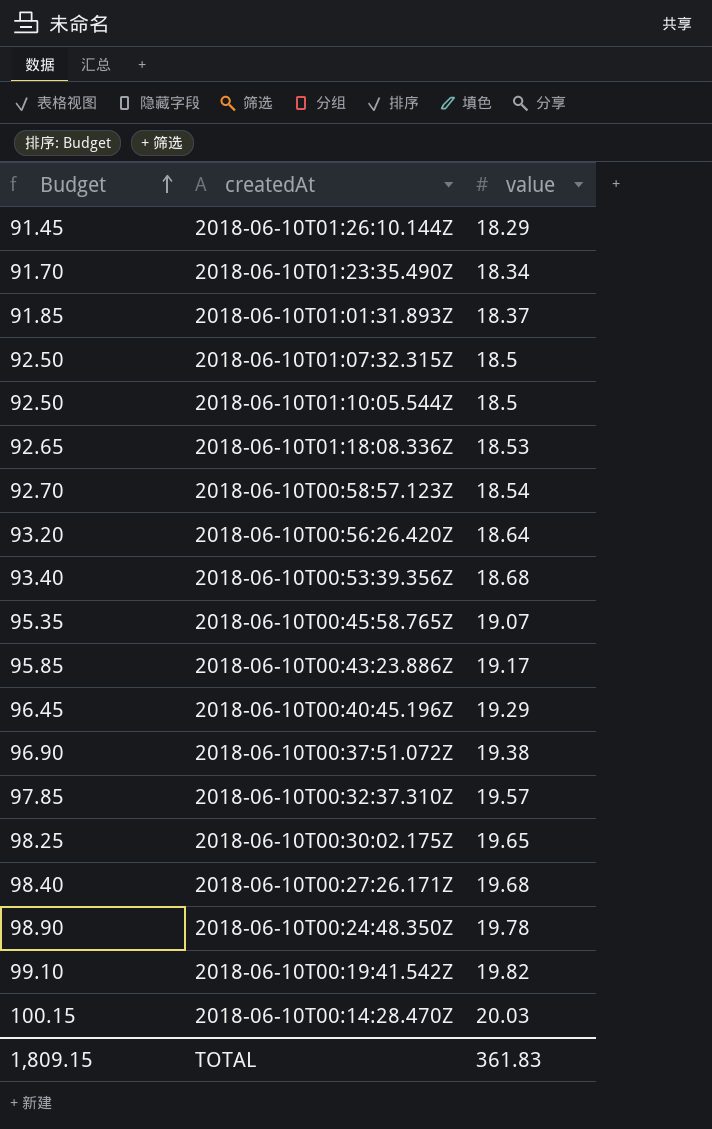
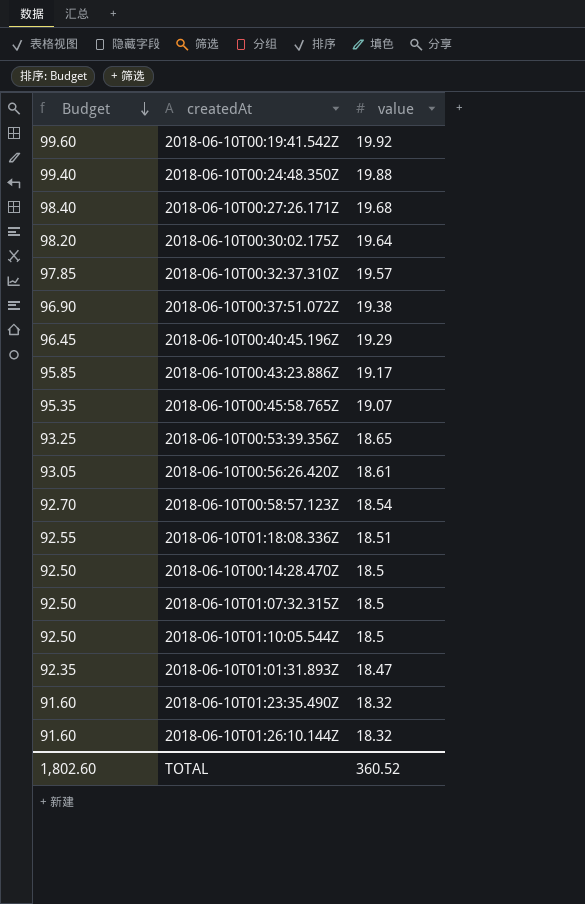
row order: Budget ascending -> Budget descending
2018-06-10T00:19:41.542Z | Budget: 99.10 -> 99.60
2018-06-10T00:19:41.542Z | value: 19.82 -> 19.92
2018-06-10T00:24:48.350Z | Budget: 98.90 -> 99.40
2018-06-10T00:24:48.350Z | value: 19.78 -> 19.88
2018-06-10T00:30:02.175Z | Budget: 98.25 -> 98.20
2018-06-10T00:30:02.175Z | value: 19.65 -> 19.64
2018-06-10T00:53:39.356Z | Budget: 93.40 -> 93.25
2018-06-10T00:53:39.356Z | value: 18.68 -> 18.65
2018-06-10T00:56:26.420Z | Budget: 93.20 -> 93.05
2018-06-10T00:56:26.420Z | value: 18.64 -> 18.61
2018-06-10T01:18:08.336Z | Budget: 92.65 -> 92.55
2018-06-10T01:18:08.336Z | value: 18.53 -> 18.51
2018-06-10T00:14:28.470Z | Budget: 100.15 -> 92.50
2018-06-10T00:14:28.470Z | value: 20.03 -> 18.5
2018-06-10T01:01:31.893Z | Budget: 91.85 -> 92.35
2018-06-10T01:01:31.893Z | value: 18.37 -> 18.47
2018-06-10T01:23:35.490Z | Budget: 91.70 -> 91.60
2018-06-10T01:23:35.490Z | value: 18.34 -> 18.32
2018-06-10T01:26:10.144Z | Budget: 91.45 -> 91.60
2018-06-10T01:26:10.144Z | value: 18.29 -> 18.32
TOTAL | Budget: 1,809.15 -> 1,802.60
TOTAL | value: 361.83 -> 360.52

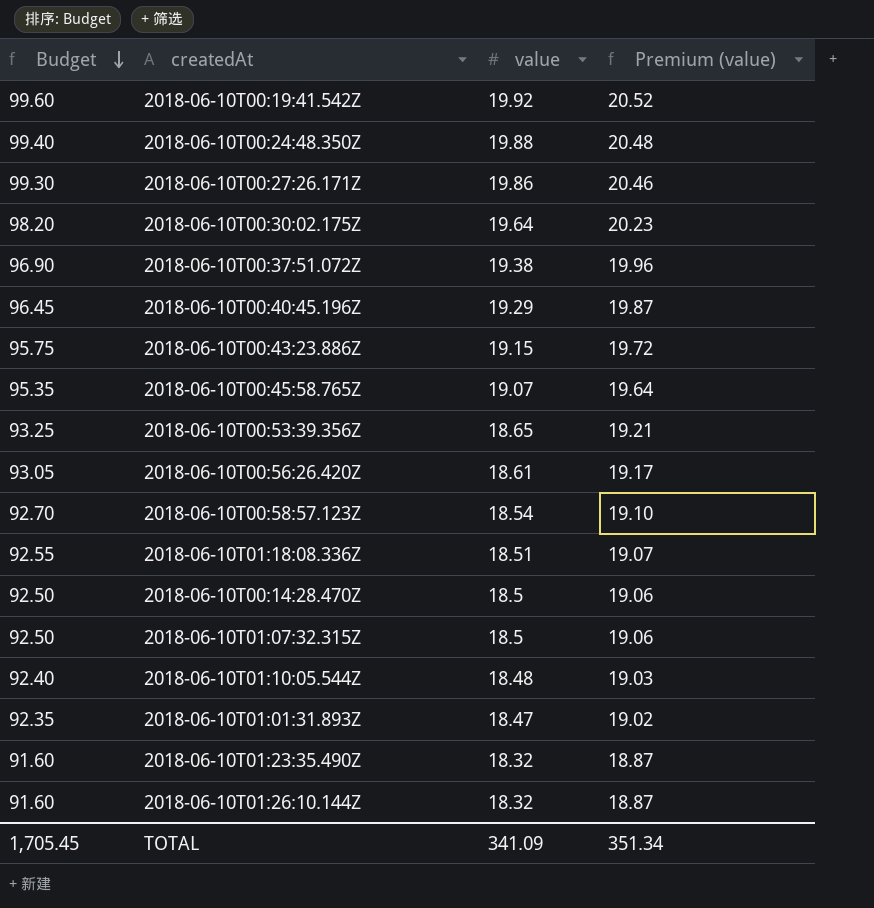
column Premium (value) | formula: none -> [value] * 1.03
row 2018-06-10T00:32:37.310Z: 97.85 | 19.57 -> none
2018-06-10T00:27:26.171Z | Budget: 98.40 -> 99.30
2018-06-10T00:27:26.171Z | value: 19.68 -> 19.86
2018-06-10T00:43:23.886Z | Budget: 95.85 -> 95.75
2018-06-10T00:43:23.886Z | value: 19.17 -> 19.15
2018-06-10T01:10:05.544Z | Budget: 92.50 -> 92.40
2018-06-10T01:10:05.544Z | value: 18.5 -> 18.48
TOTAL | Budget: 1,802.60 -> 1,705.45
TOTAL | value: 360.52 -> 341.09

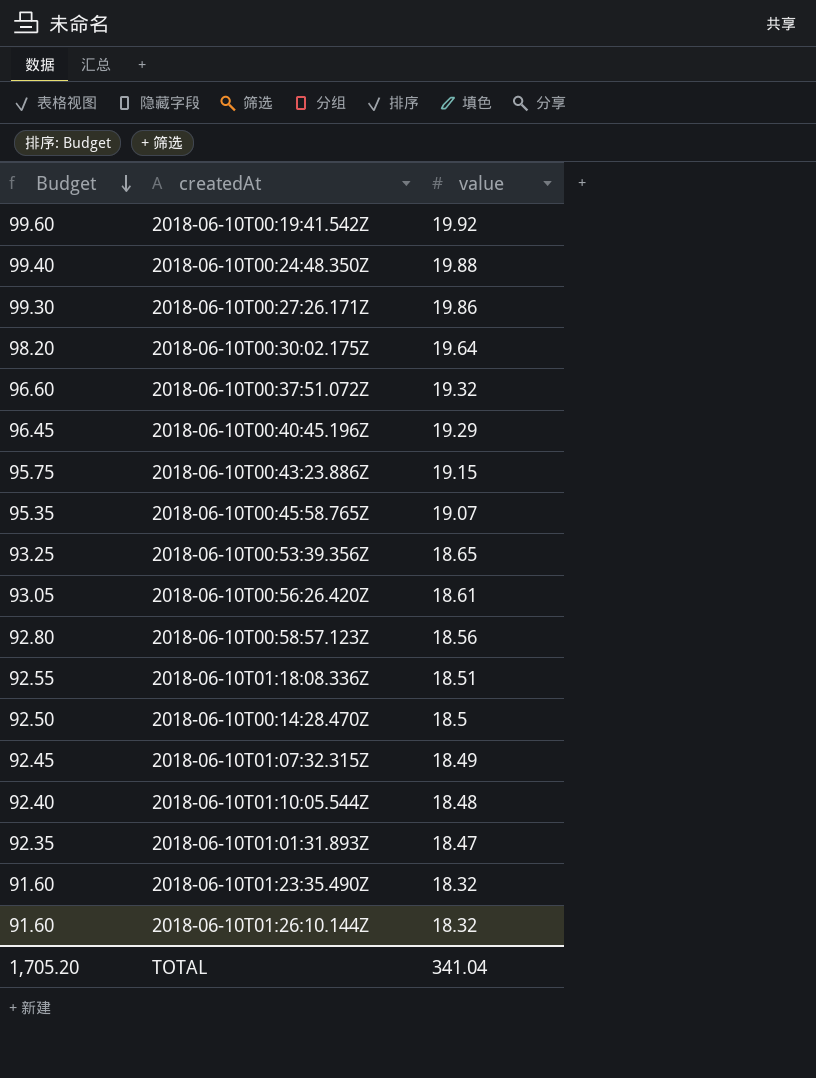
column Premium (value) | formula: [value] * 1.03 -> none
2018-06-10T00:37:51.072Z | Budget: 96.90 -> 96.60
2018-06-10T00:37:51.072Z | value: 19.38 -> 19.32
2018-06-10T00:58:57.123Z | Budget: 92.70 -> 92.80
2018-06-10T00:58:57.123Z | value: 18.54 -> 18.56
2018-06-10T01:07:32.315Z | Budget: 92.50 -> 92.45
2018-06-10T01:07:32.315Z | value: 18.5 -> 18.49
TOTAL | Budget: 1,705.45 -> 1,705.20
TOTAL | value: 341.09 -> 341.04

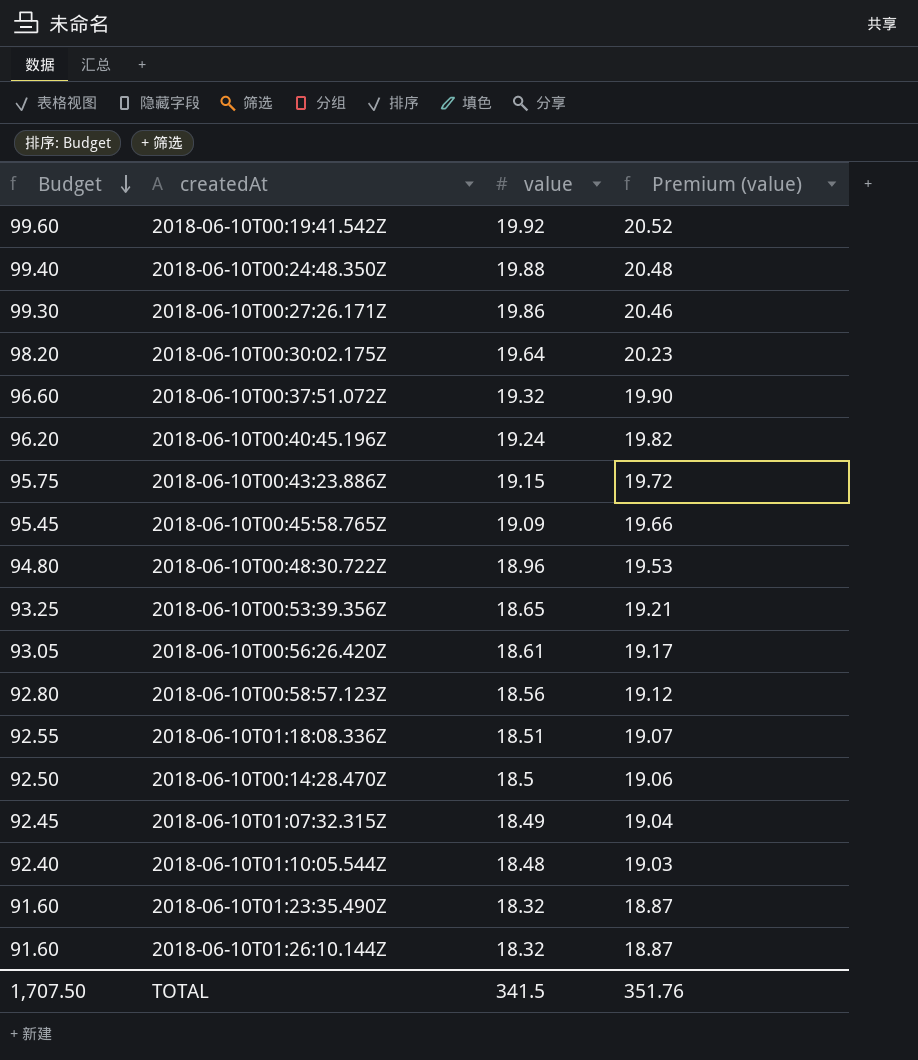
column Premium (value) | formula: none -> [value] * 1.03
row 2018-06-10T01:01:31.893Z: 92.35 | 18.47 -> none
2018-06-10T00:40:45.196Z | Budget: 96.45 -> 96.20
2018-06-10T00:40:45.196Z | value: 19.29 -> 19.24
2018-06-10T00:45:58.765Z | Budget: 95.35 -> 95.45
2018-06-10T00:45:58.765Z | value: 19.07 -> 19.09
row 2018-06-10T00:48:30.722Z: none -> 94.80 | 18.96 | 19.53
TOTAL | Budget: 1,705.20 -> 1,707.50
TOTAL | value: 341.04 -> 341.5

